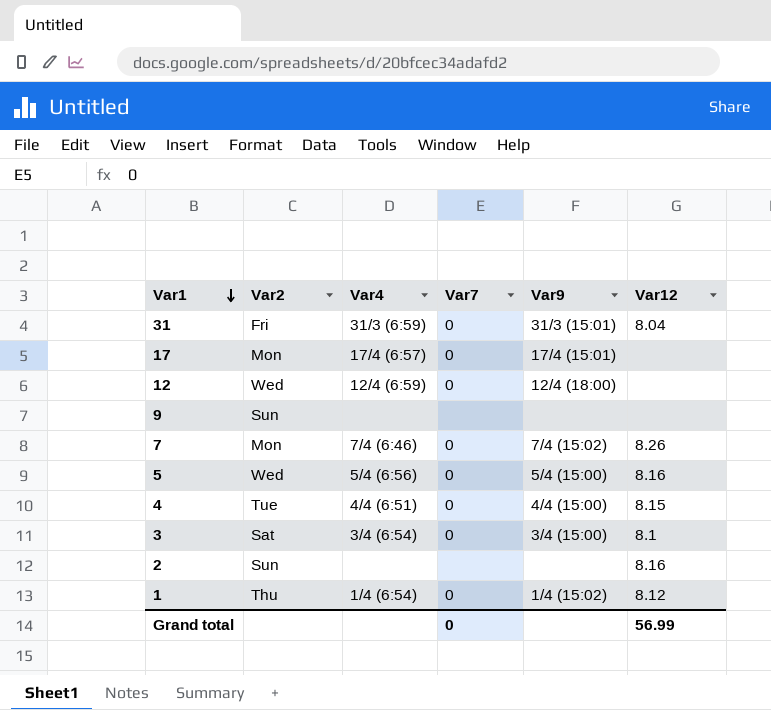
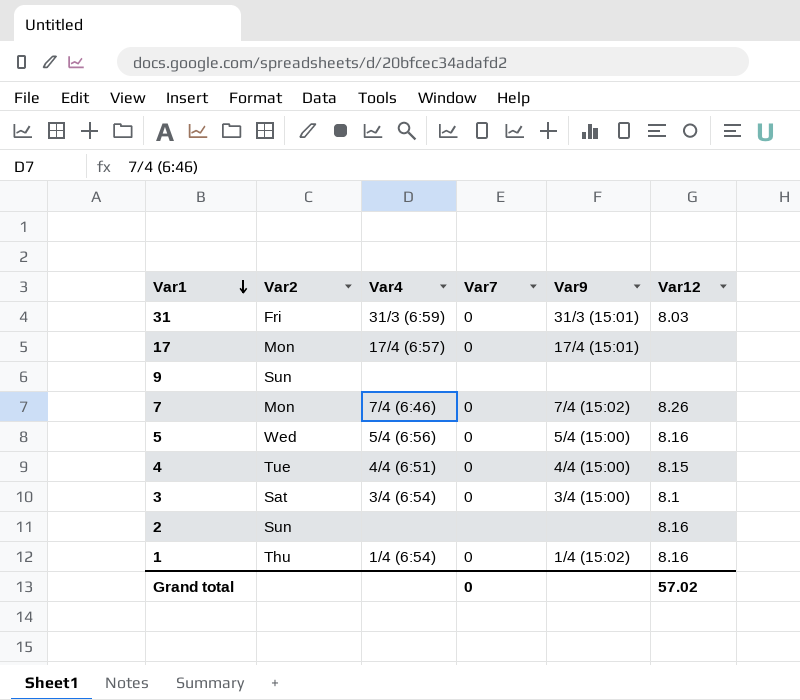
row 12: Wed | 12/4 (6:59) | 0 | 12/4 (18:00) | none -> none
31 | Var12: 8.04 -> 8.03
1 | Var12: 8.12 -> 8.16
Grand total | Var12: 56.99 -> 57.02

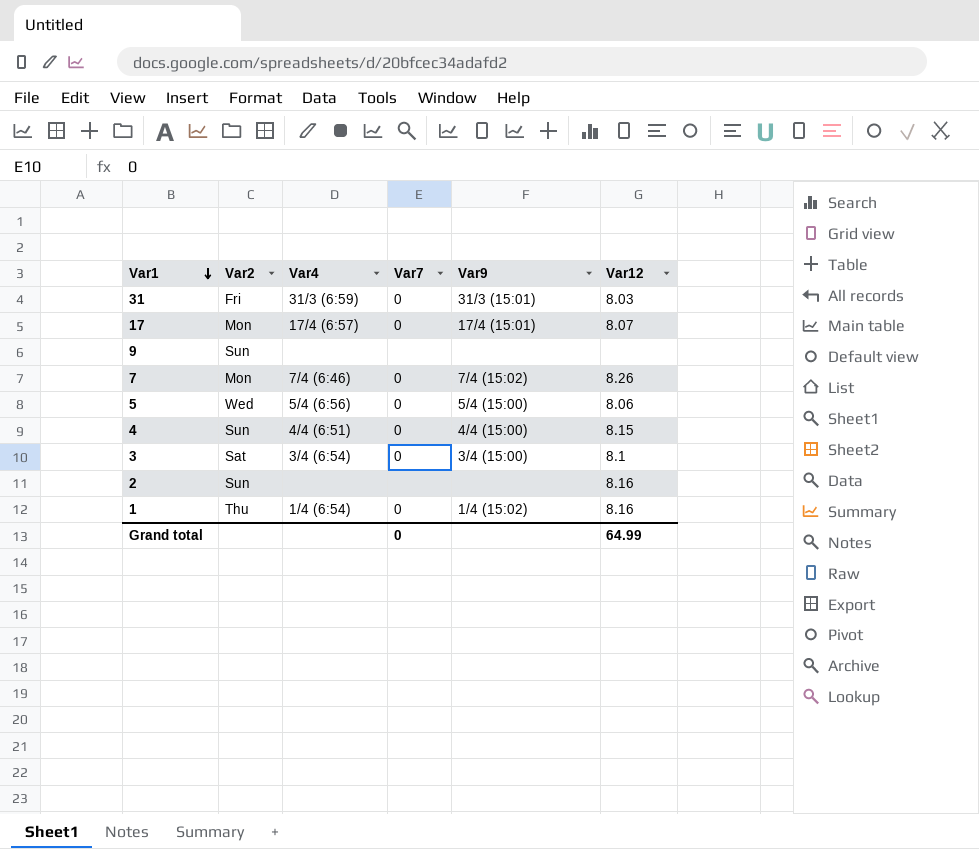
17 | Var12: none -> 8.07
5 | Var12: 8.16 -> 8.06
4 | Var2: Tue -> Sun
Grand total | Var12: 57.02 -> 64.99

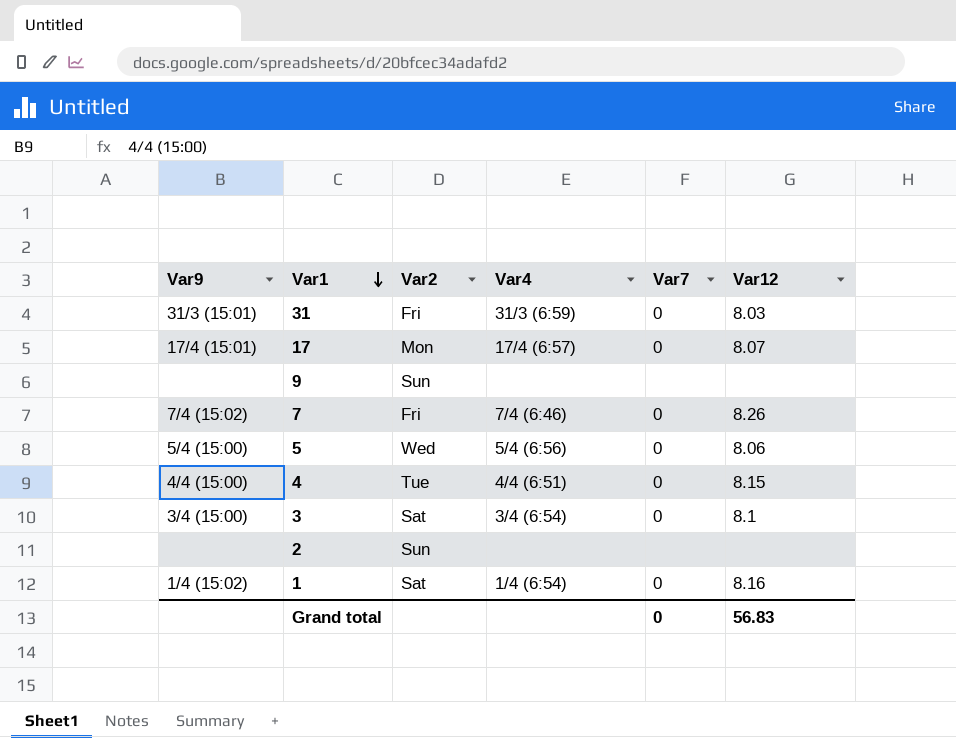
column Var9 | position: 5 -> 1
7 | Var2: Mon -> Fri
4 | Var2: Sun -> Tue
2 | Var12: 8.16 -> none
1 | Var2: Thu -> Sat
Grand total | Var12: 64.99 -> 56.83

